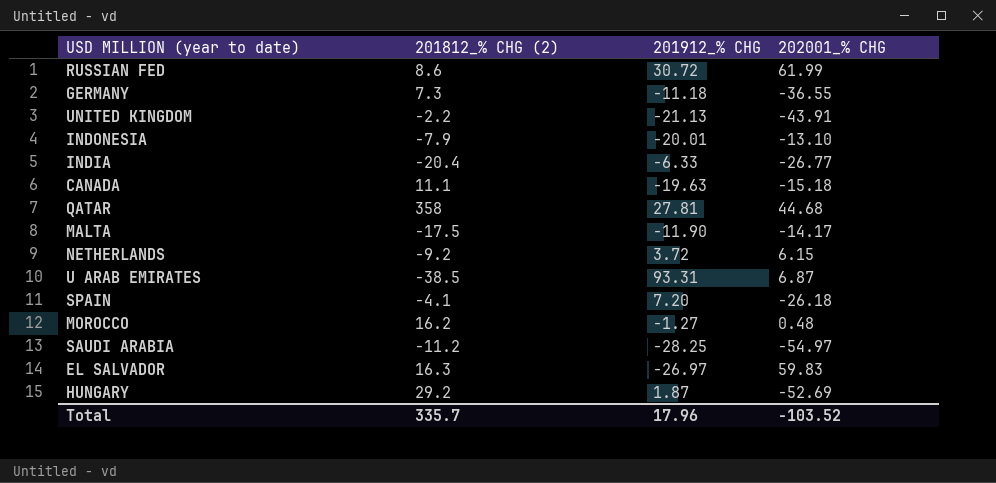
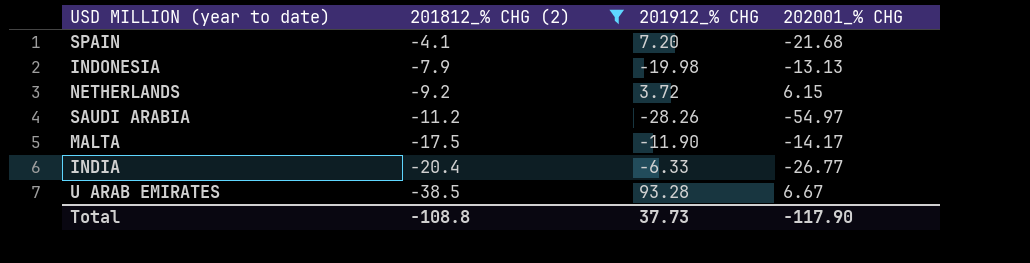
filter: none -> 201812_% CHG (2) <= -4.1
row order: none -> 201812_% CHG (2) descending
SPAIN | 202001_% CHG: -26.18 -> -21.68
INDONESIA | 201912_% CHG: -20.01 -> -19.98
INDONESIA | 202001_% CHG: -13.10 -> -13.13
SAUDI ARABIA | 201912_% CHG: -28.25 -> -28.26
U ARAB EMIRATES | 201912_% CHG: 93.31 -> 93.28
U ARAB EMIRATES | 202001_% CHG: 6.87 -> 6.67
Total | 201812_% CHG (2): 335.7 -> -108.8
Total | 201912_% CHG: 17.96 -> 37.73
Total | 202001_% CHG: -103.52 -> -117.90

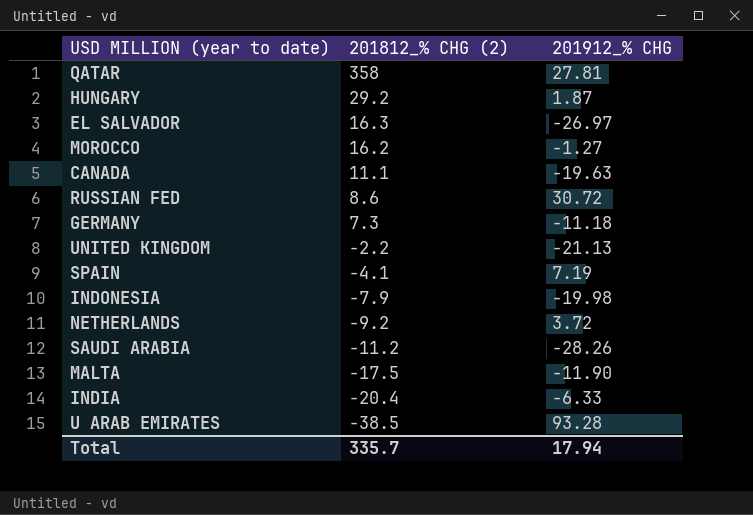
filter: 201812_% CHG (2) <= -4.1 -> none
column 202001_% CHG | position: 4 -> none
SPAIN | 201912_% CHG: 7.20 -> 7.19
Total | 201812_% CHG (2): -108.8 -> 335.7
Total | 201912_% CHG: 37.73 -> 17.94

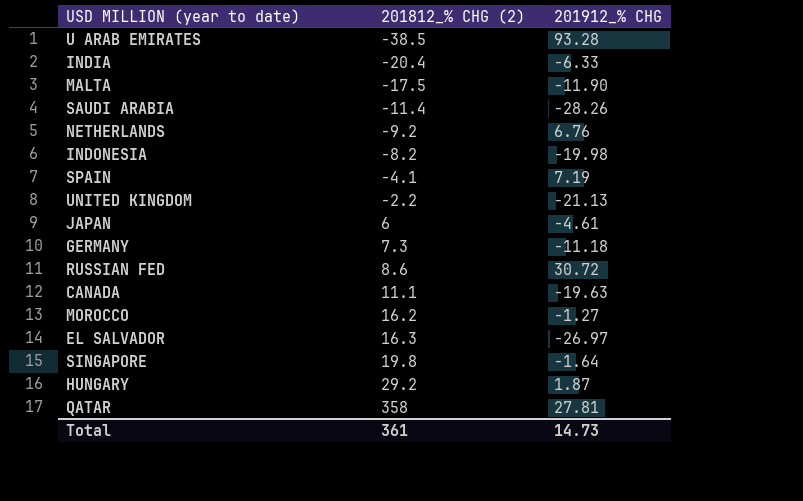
row order: 201812_% CHG (2) descending -> 201812_% CHG (2) ascending
SAUDI ARABIA | 201812_% CHG (2): -11.2 -> -11.4
NETHERLANDS | 201912_% CHG: 3.72 -> 6.76
INDONESIA | 201812_% CHG (2): -7.9 -> -8.2
row JAPAN: none -> 6 | -4.61
row SINGAPORE: none -> 19.8 | -1.64
Total | 201812_% CHG (2): 335.7 -> 361
Total | 201912_% CHG: 17.94 -> 14.73

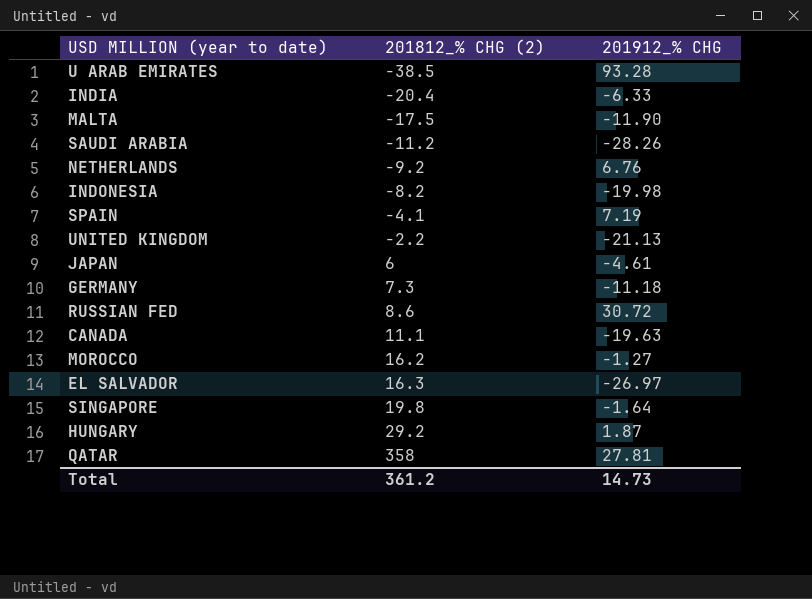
SAUDI ARABIA | 201812_% CHG (2): -11.4 -> -11.2
Total | 201812_% CHG (2): 361 -> 361.2

